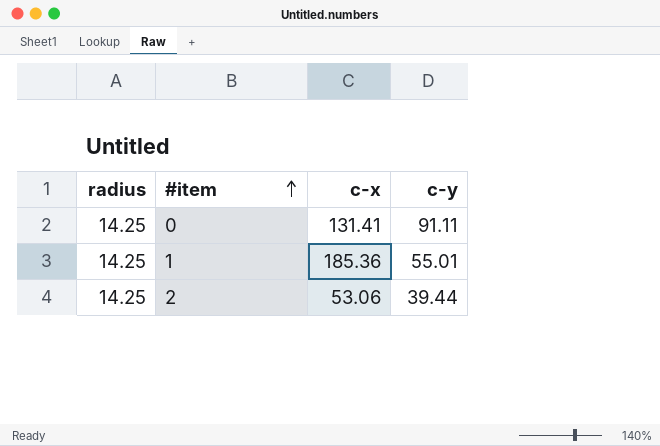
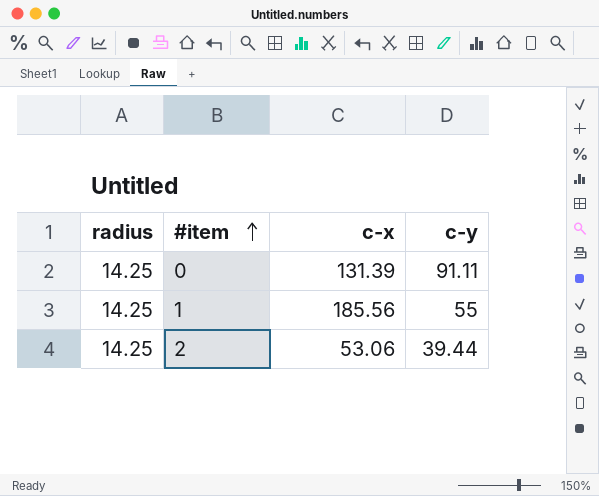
0 | c-x: 131.41 -> 131.39
1 | c-x: 185.36 -> 185.56
1 | c-y: 55.01 -> 55

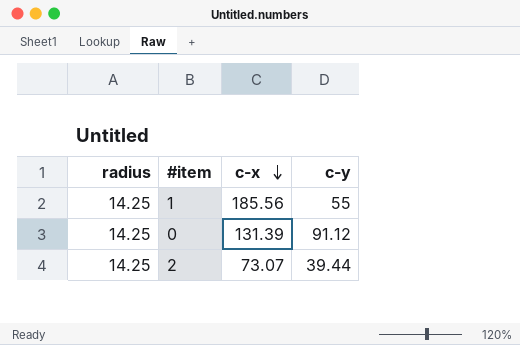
row order: #item ascending -> c-x descending
0 | c-y: 91.11 -> 91.12
2 | c-x: 53.06 -> 73.07

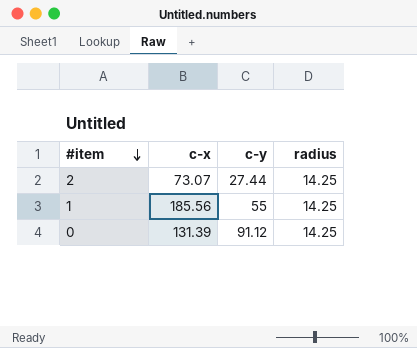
row order: c-x descending -> #item descending
column radius | position: 1 -> 4
2 | c-y: 39.44 -> 27.44

